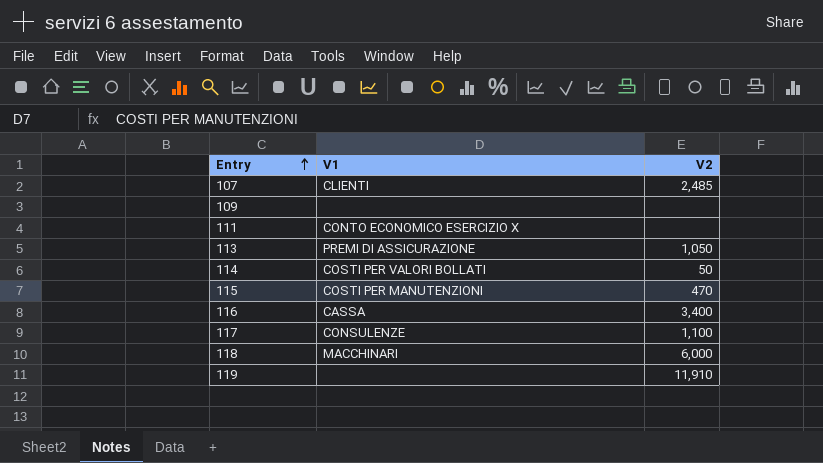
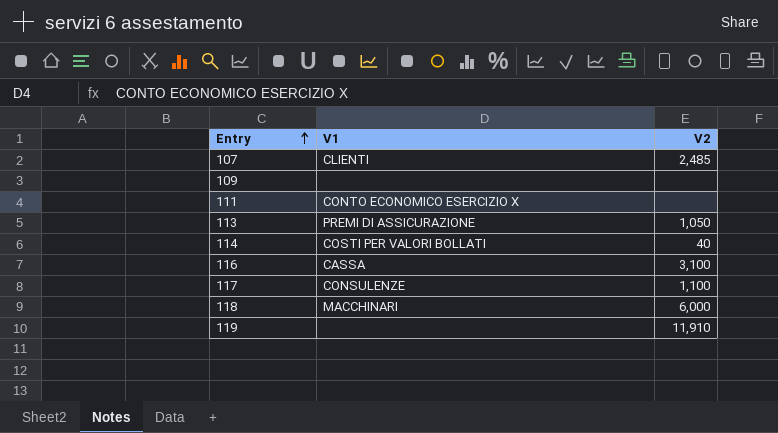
row 115: COSTI PER MANUTENZIONI | 470 -> none
114 | V2: 50 -> 40
116 | V2: 3,400 -> 3,100

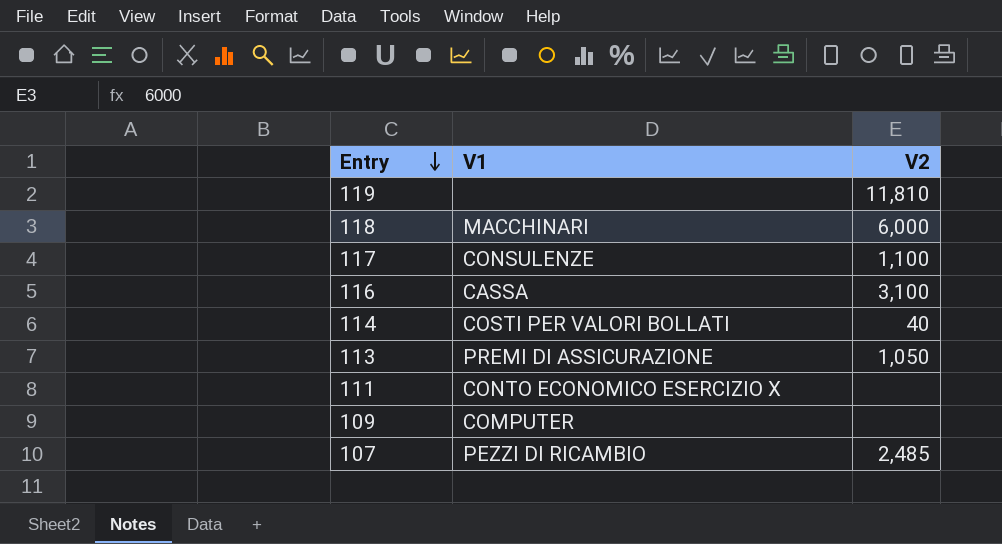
row order: Entry ascending -> Entry descending
119 | V2: 11,910 -> 11,810
109 | V1: none -> COMPUTER
107 | V1: CLIENTI -> PEZZI DI RICAMBIO

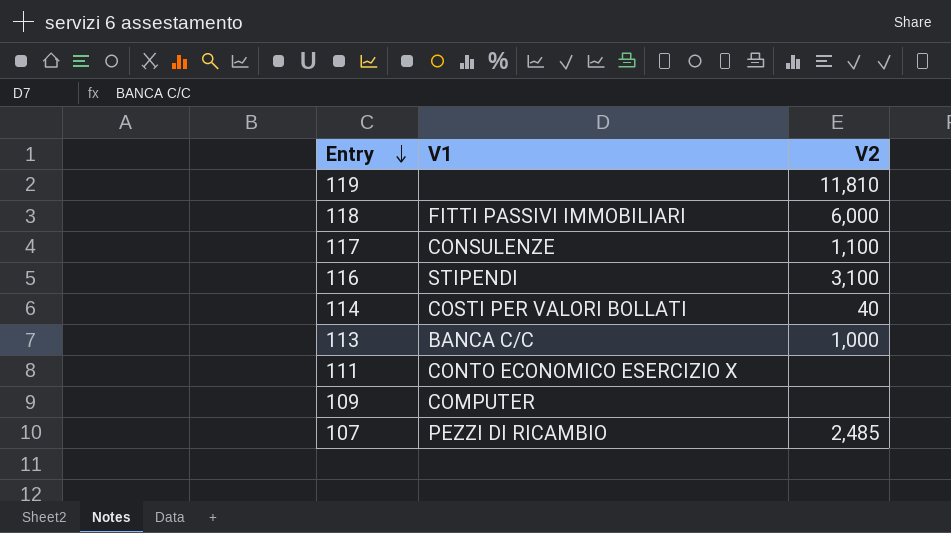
118 | V1: MACCHINARI -> FITTI PASSIVI IMMOBILIARI
116 | V1: CASSA -> STIPENDI
113 | V1: PREMI DI ASSICURAZIONE -> BANCA C/C
113 | V2: 1,050 -> 1,000

